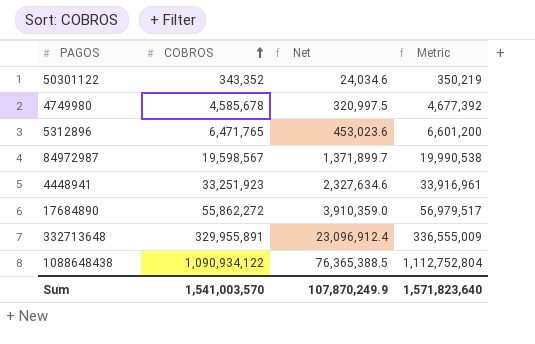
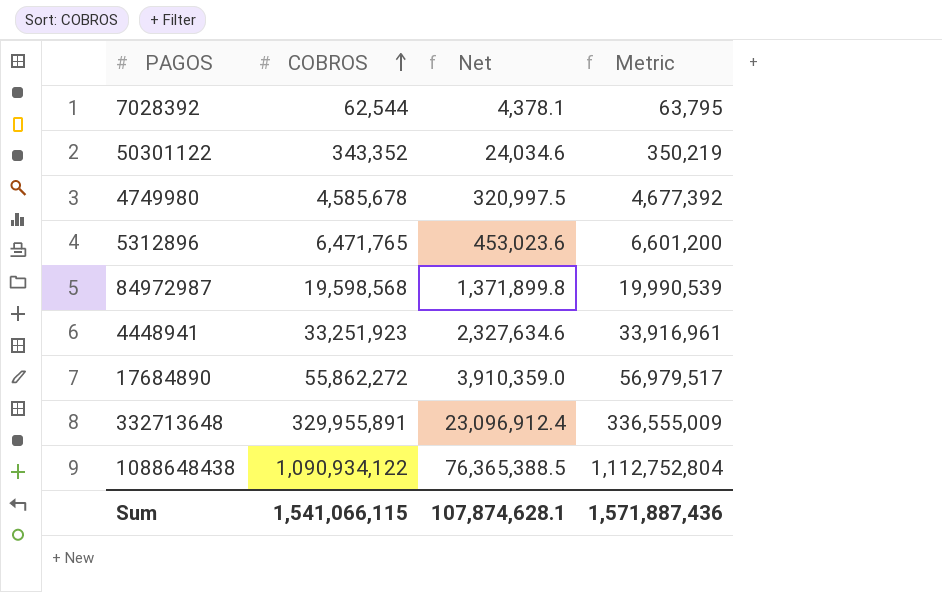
row 7028392: none -> 62,544 | 4,378.1 | 63,795
84972987 | COBROS: 19,598,567 -> 19,598,568
84972987 | Net: 1,371,899.7 -> 1,371,899.8
84972987 | Metric: 19,990,538 -> 19,990,539
Sum | COBROS: 1,541,003,570 -> 1,541,066,115
Sum | Net: 107,870,249.9 -> 107,874,628.1
Sum | Metric: 1,571,823,640 -> 1,571,887,436

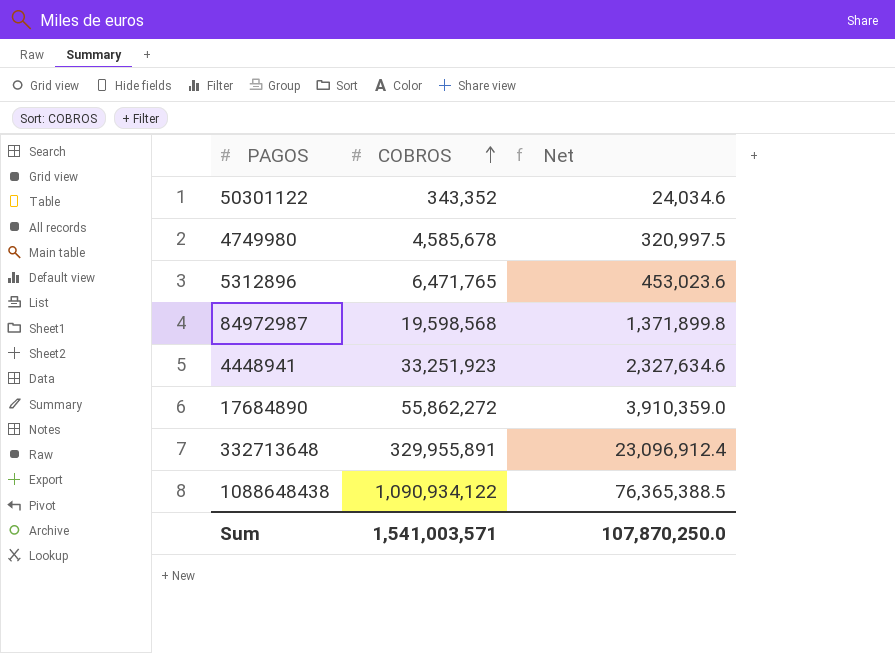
column Metric | formula: [COBROS] * 1.02 -> none
row 7028392: 62,544 | 4,378.1 | 63,795 -> none
Sum | COBROS: 1,541,066,115 -> 1,541,003,571
Sum | Net: 107,874,628.1 -> 107,870,250.0

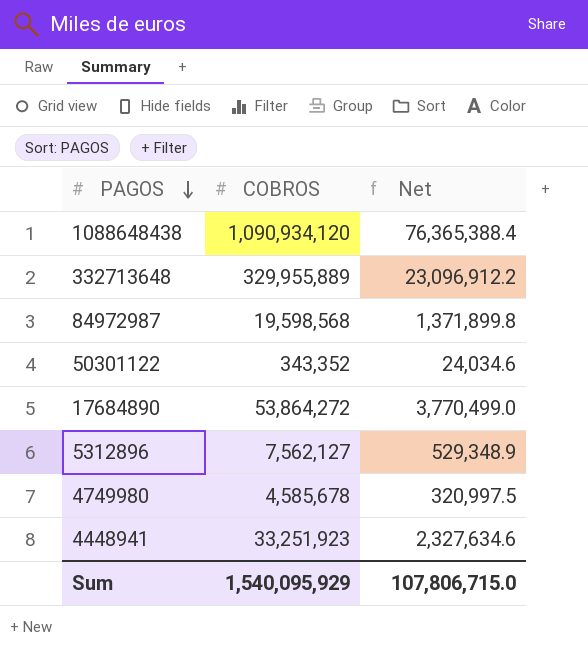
row order: COBROS ascending -> PAGOS descending
1088648438 | COBROS: 1,090,934,122 -> 1,090,934,120
1088648438 | Net: 76,365,388.5 -> 76,365,388.4
332713648 | COBROS: 329,955,891 -> 329,955,889
332713648 | Net: 23,096,912.4 -> 23,096,912.2
17684890 | COBROS: 55,862,272 -> 53,864,272
17684890 | Net: 3,910,359.0 -> 3,770,499.0
5312896 | COBROS: 6,471,765 -> 7,562,127
5312896 | Net: 453,023.6 -> 529,348.9
Sum | COBROS: 1,541,003,571 -> 1,540,095,929
Sum | Net: 107,870,250.0 -> 107,806,715.0

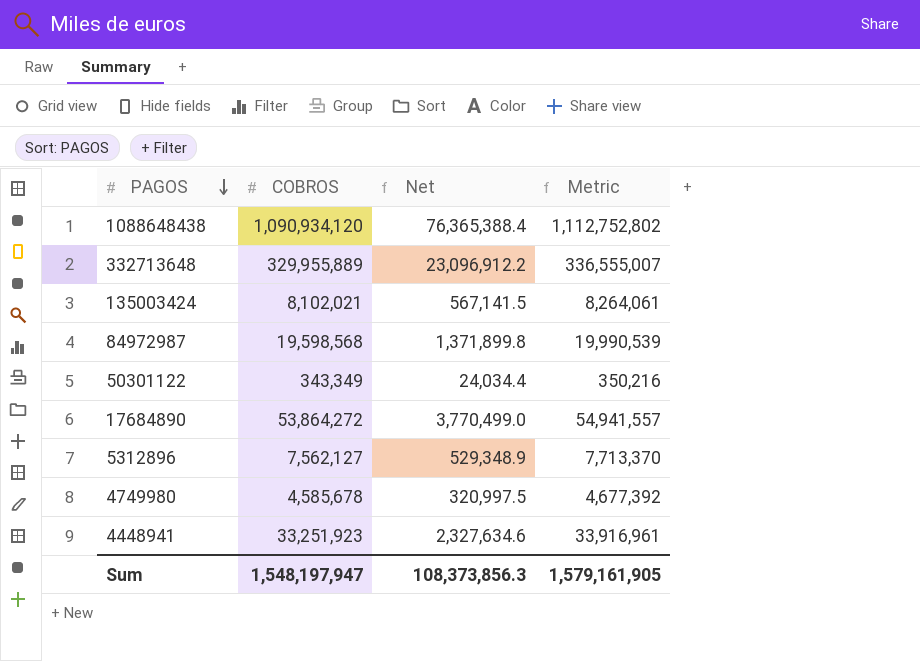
column Metric | formula: none -> [COBROS] * 1.02
row 135003424: none -> 8,102,021 | 567,141.5 | 8,264,061
50301122 | COBROS: 343,352 -> 343,349
50301122 | Net: 24,034.6 -> 24,034.4
Sum | COBROS: 1,540,095,929 -> 1,548,197,947
Sum | Net: 107,806,715.0 -> 108,373,856.3

